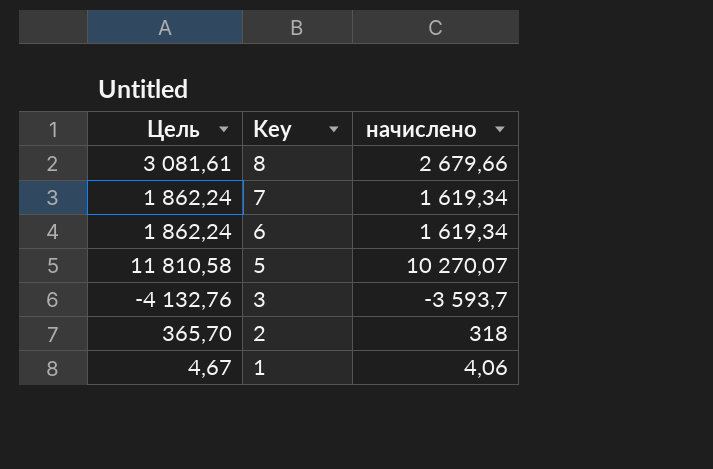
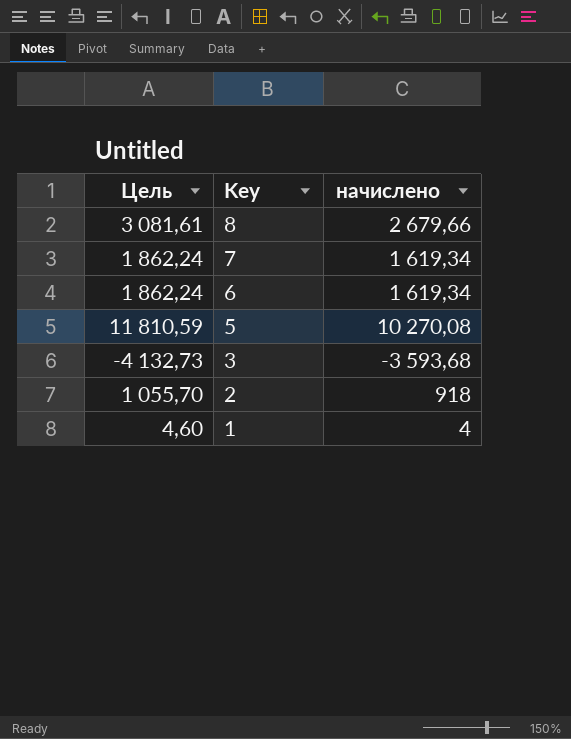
5 | Цель: 11 810,58 -> 11 810,59
5 | начислено: 10 270,07 -> 10 270,08
3 | Цель: -4 132,76 -> -4 132,73
3 | начислено: -3 593,7 -> -3 593,68
2 | Цель: 365,70 -> 1 055,70
2 | начислено: 318 -> 918
1 | Цель: 4,67 -> 4,60
1 | начислено: 4,06 -> 4

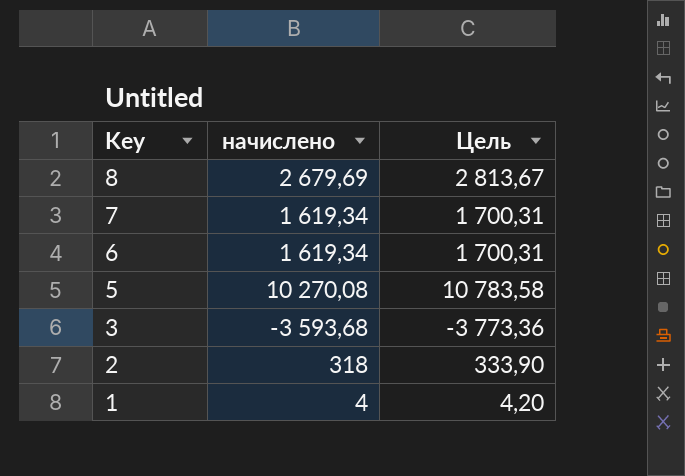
column Цель | formula: [начислено] * 1,15 -> [начислено] * 1,05
column Цель | position: 1 -> 3
8 | начислено: 2 679,66 -> 2 679,69
2 | начислено: 918 -> 318

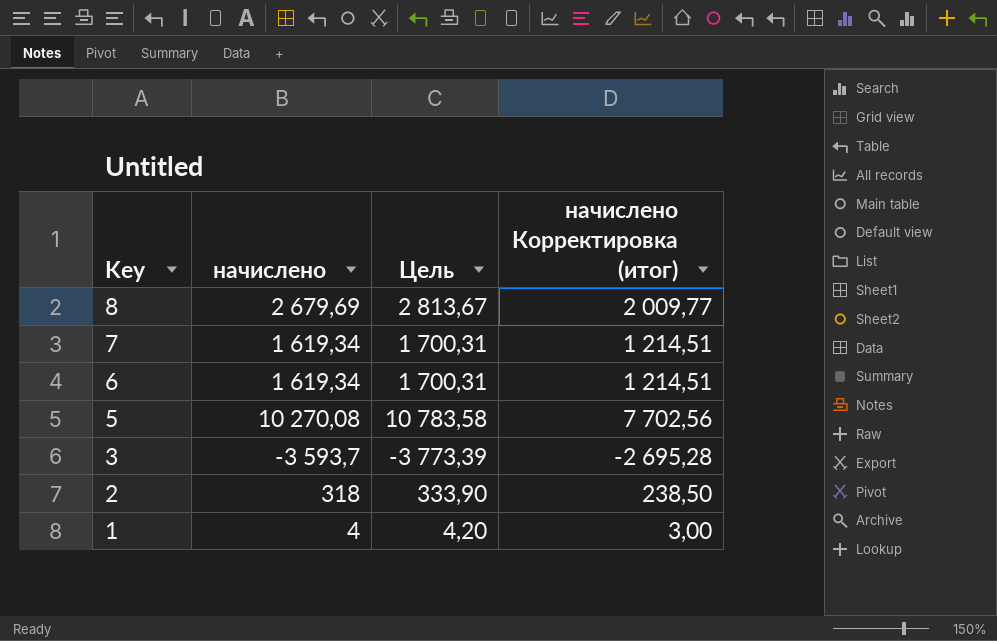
column начислено Корректировка (итог) | formula: none -> [начислено] * 0,75
3 | начислено: -3 593,68 -> -3 593,7
3 | Цель: -3 773,36 -> -3 773,39

